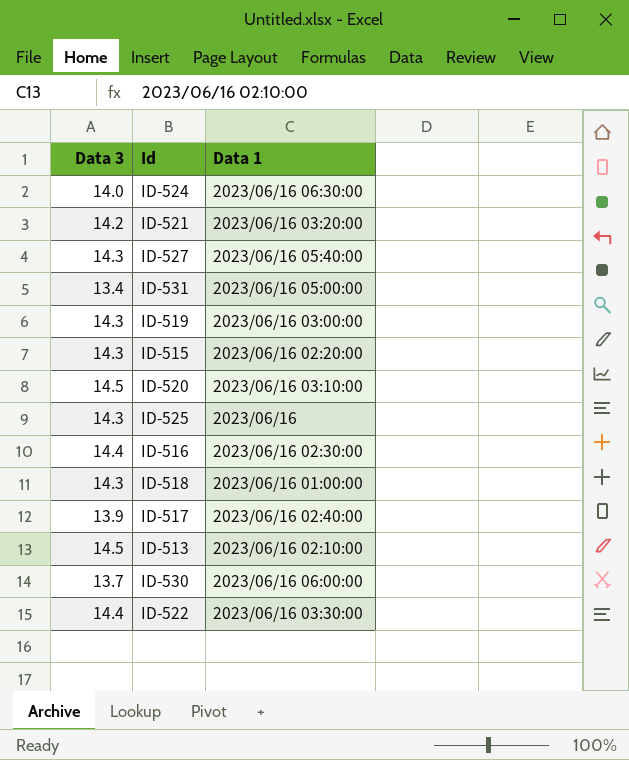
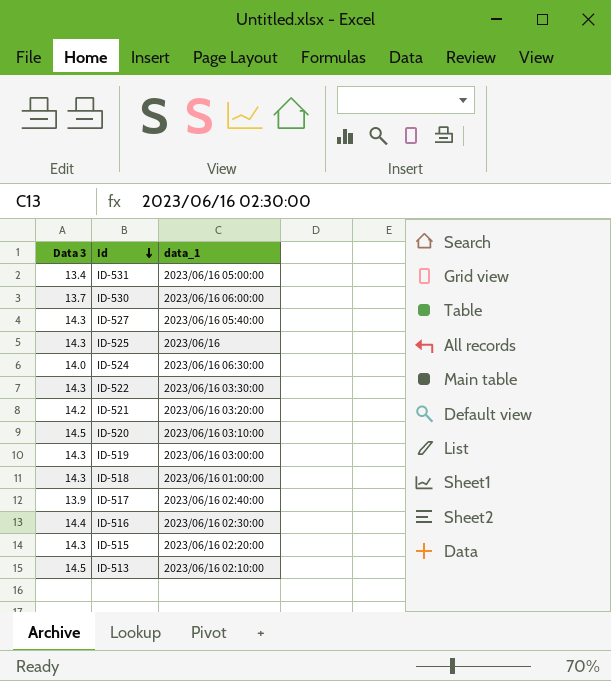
row order: none -> Id descending
column name: Data 1 -> data_1
ID-522 | Data 3: 14.4 -> 14.3

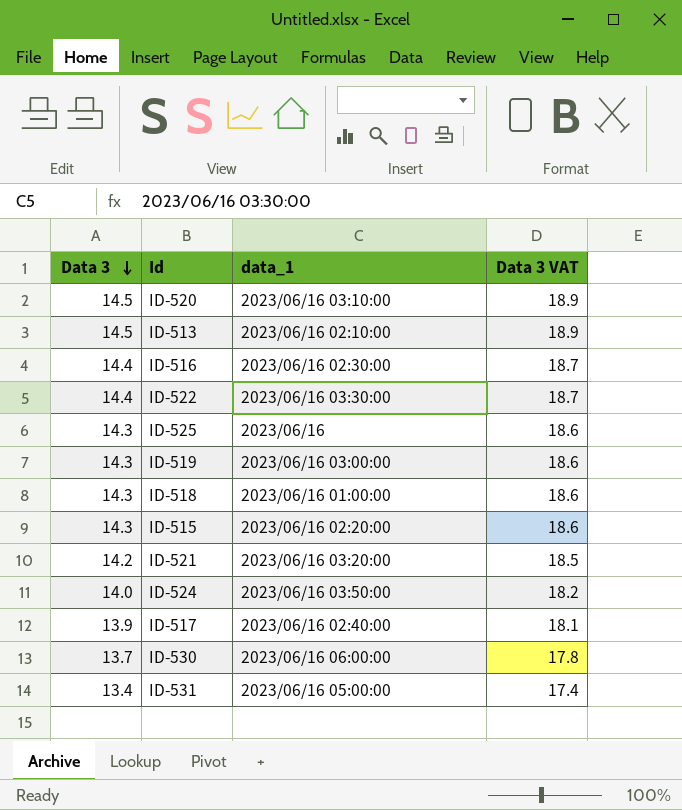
row order: Id descending -> Data 3 descending
column Data 3 VAT | formula: none -> [Data 3] * 1.3
row ID-527: 14.3 | 2023/06/16 05:40:00 -> none
ID-522 | Data 3: 14.3 -> 14.4
ID-524 | data_1: 2023/06/16 06:30:00 -> 2023/06/16 03:50:00

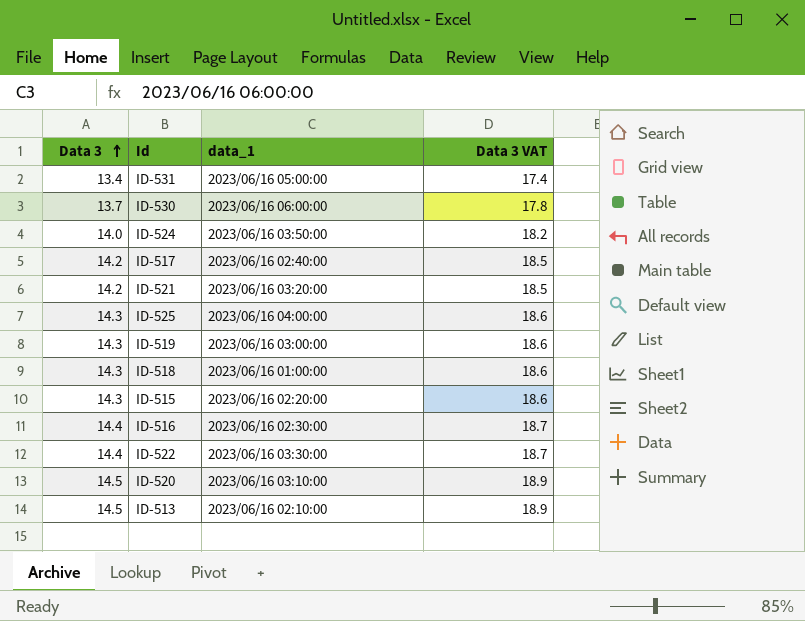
row order: Data 3 descending -> Data 3 ascending
ID-517 | Data 3: 13.9 -> 14.2
ID-517 | Data 3 VAT: 18.1 -> 18.5
ID-525 | data_1: 2023/06/16 -> 2023/06/16 04:00:00

